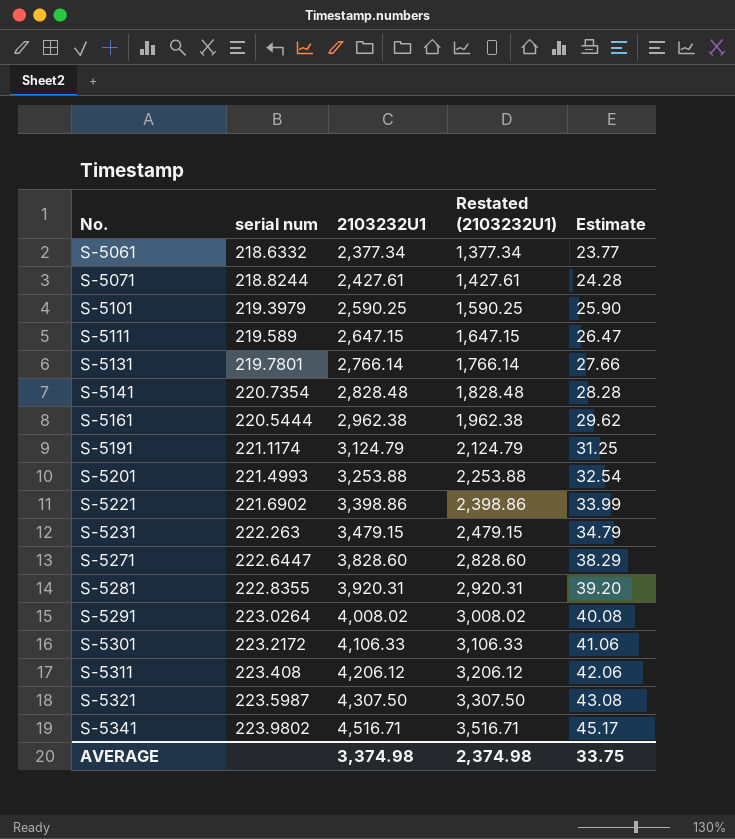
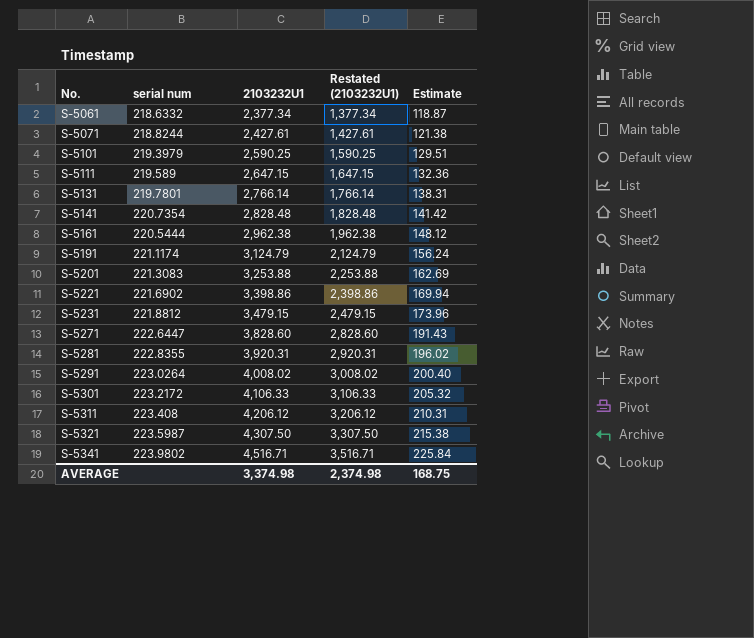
column Estimate | formula: [2103232U1] * 0.01 -> [2103232U1] * 0.05
S-5201 | serial num: 221.4993 -> 221.3083
S-5231 | serial num: 222.263 -> 221.8812
AVERAGE | Estimate: 33.75 -> 168.75

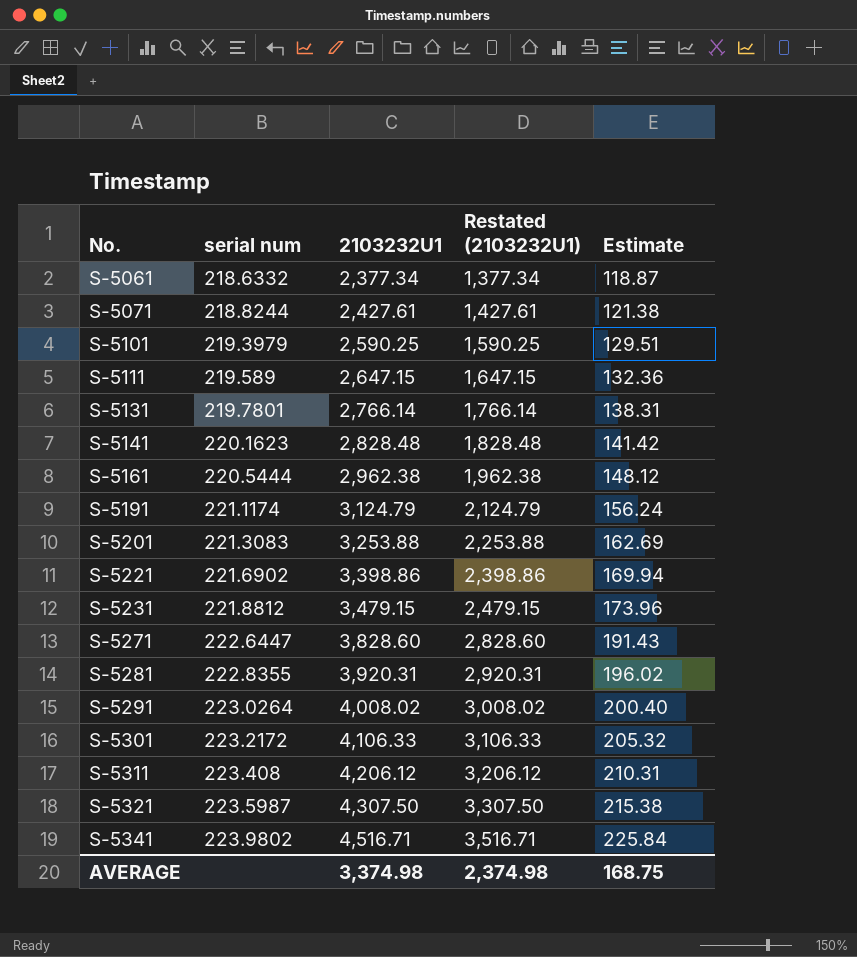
S-5141 | serial num: 220.7354 -> 220.1623

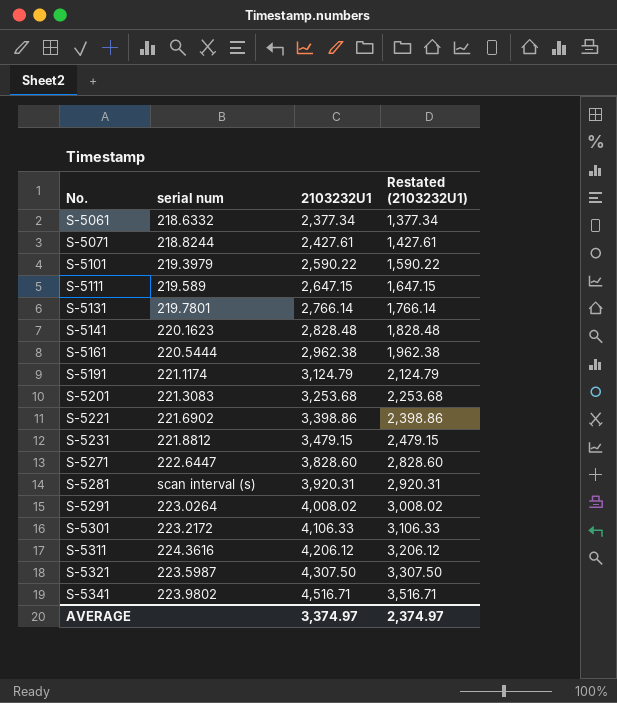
column Estimate | formula: [2103232U1] * 0.05 -> none
S-5101 | 2103232U1: 2,590.25 -> 2,590.22
S-5101 | Restated (2103232U1): 1,590.25 -> 1,590.22
S-5201 | 2103232U1: 3,253.88 -> 3,253.68
S-5201 | Restated (2103232U1): 2,253.88 -> 2,253.68
S-5281 | serial num: 222.8355 -> scan interval (s)
S-5311 | serial num: 223.408 -> 224.3616
AVERAGE | 2103232U1: 3,374.98 -> 3,374.97
AVERAGE | Restated (2103232U1): 2,374.98 -> 2,374.97

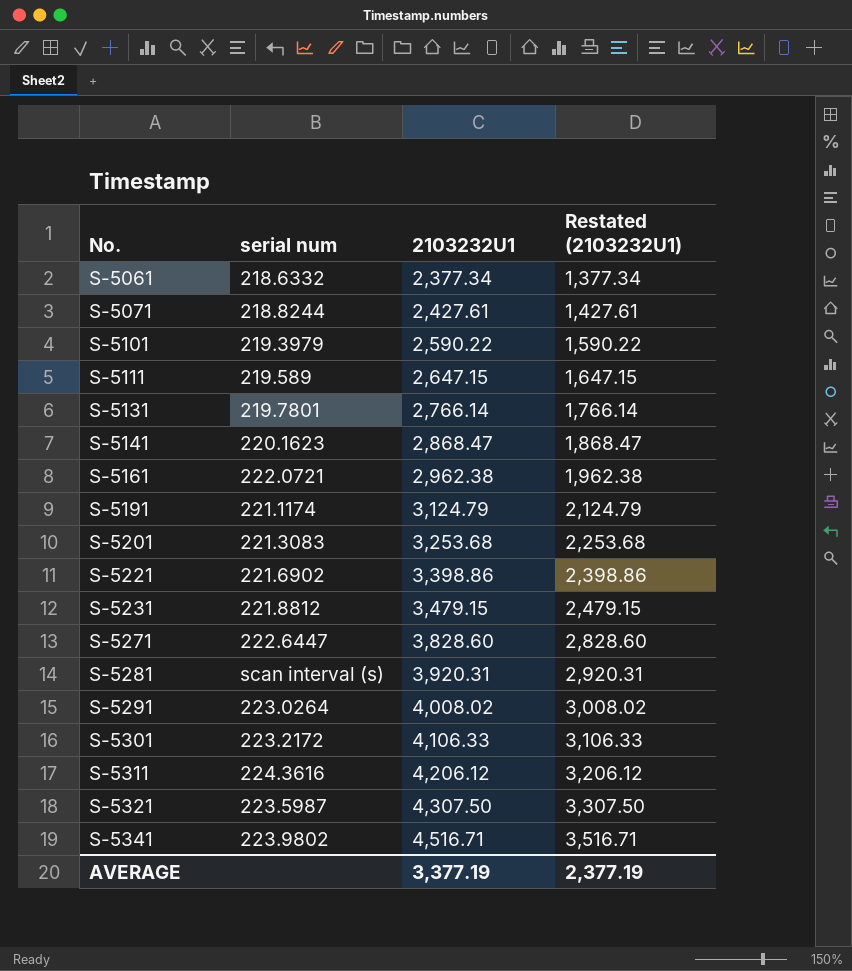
S-5141 | 2103232U1: 2,828.48 -> 2,868.47
S-5141 | Restated (2103232U1): 1,828.48 -> 1,868.47
S-5161 | serial num: 220.5444 -> 222.0721
AVERAGE | 2103232U1: 3,374.97 -> 3,377.19
AVERAGE | Restated (2103232U1): 2,374.97 -> 2,377.19

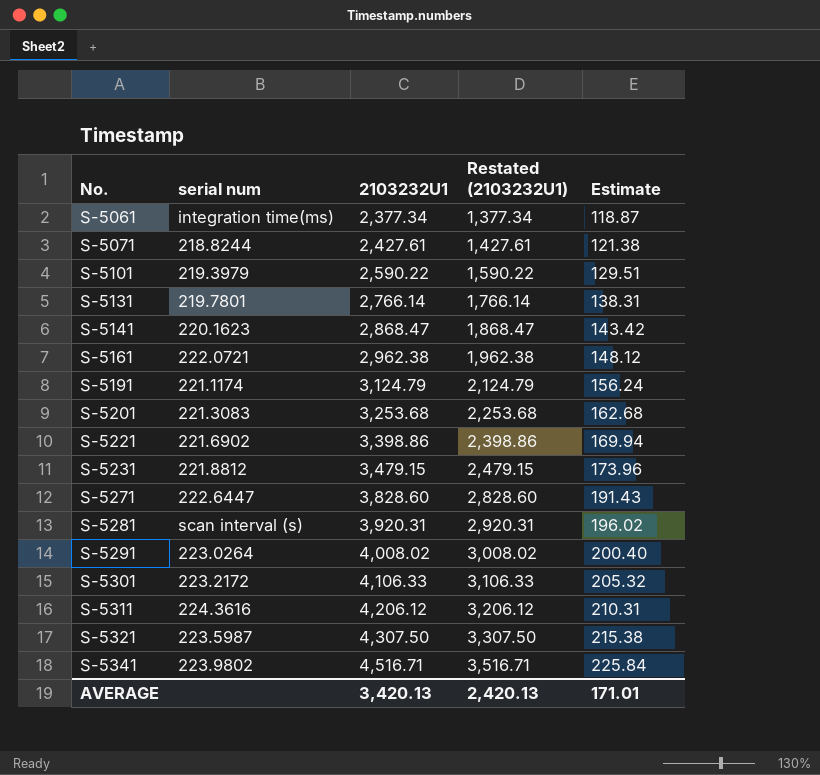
column Estimate | formula: none -> [2103232U1] * 0.05
row S-5111: 219.589 | 2,647.15 | 1,647.15 -> none
S-5061 | serial num: 218.6332 -> integration time(ms)
AVERAGE | 2103232U1: 3,377.19 -> 3,420.13
AVERAGE | Restated (2103232U1): 2,377.19 -> 2,420.13

